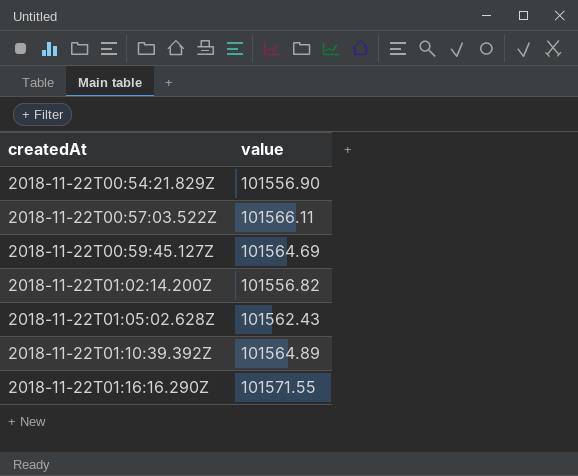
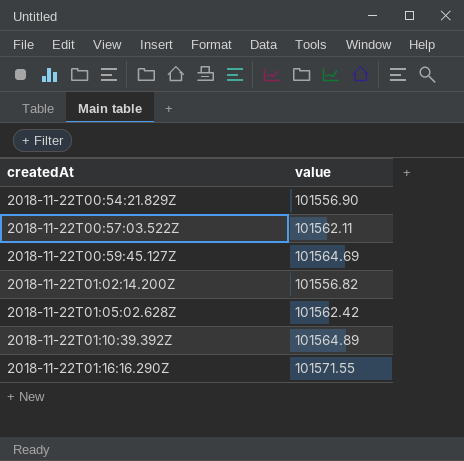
2018-11-22T00:57:03.522Z | value: 101566.11 -> 101562.11
2018-11-22T01:05:02.628Z | value: 101562.43 -> 101562.42

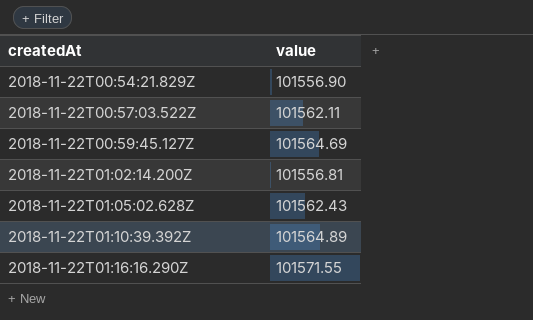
2018-11-22T01:02:14.200Z | value: 101556.82 -> 101556.81
2018-11-22T01:05:02.628Z | value: 101562.42 -> 101562.43

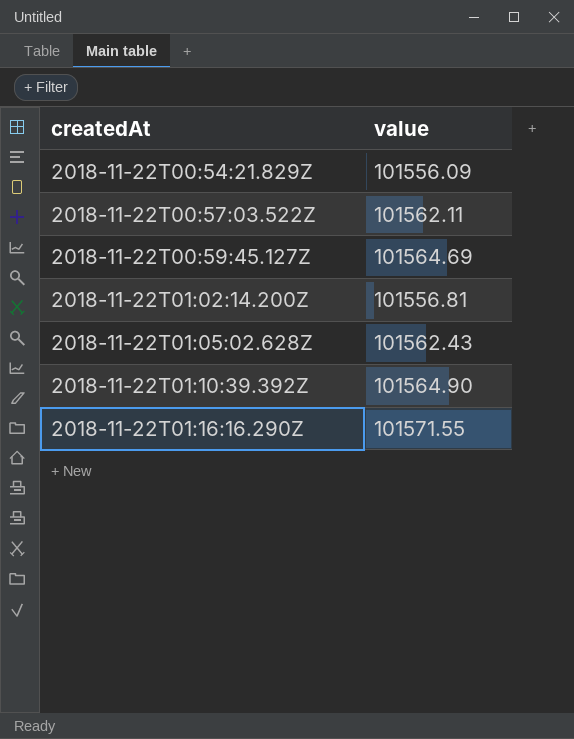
2018-11-22T00:54:21.829Z | value: 101556.90 -> 101556.09
2018-11-22T01:10:39.392Z | value: 101564.89 -> 101564.90

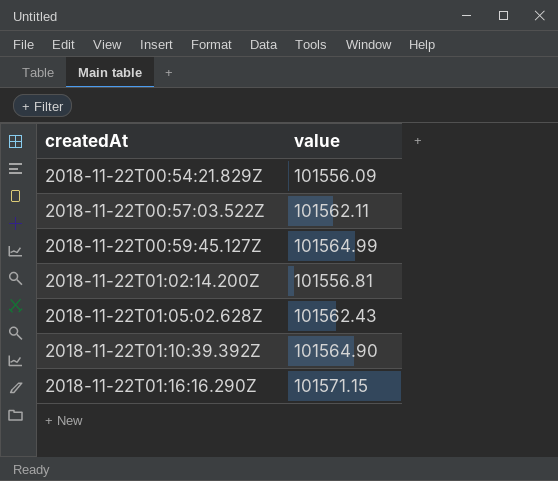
2018-11-22T00:59:45.127Z | value: 101564.69 -> 101564.99
2018-11-22T01:16:16.290Z | value: 101571.55 -> 101571.15

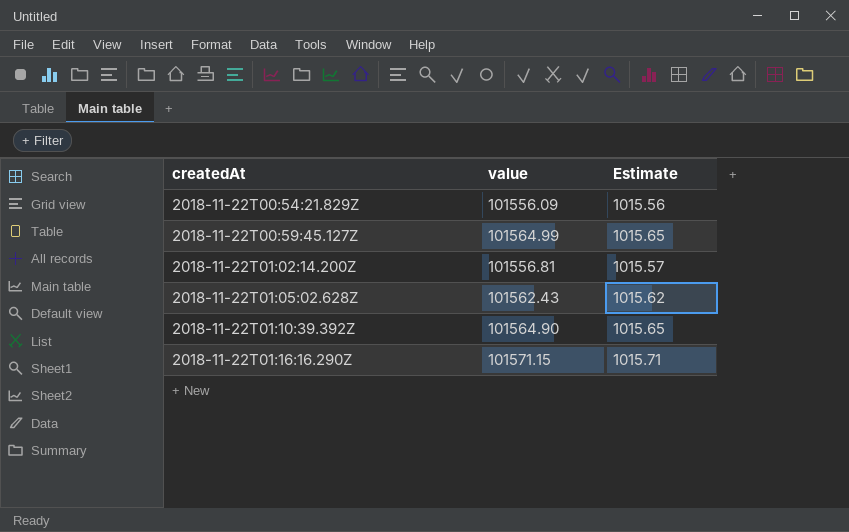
column Estimate | formula: none -> [value] * 0.01
row 2018-11-22T00:57:03.522Z: 101562.11 -> none

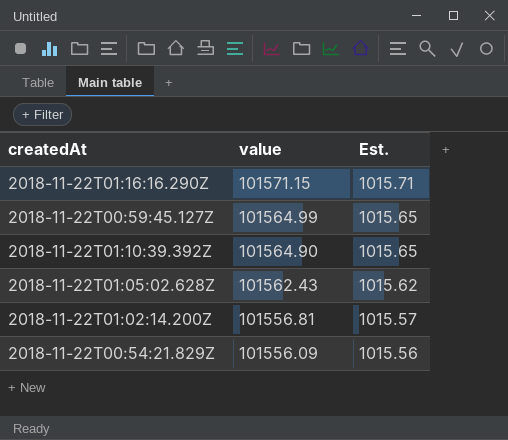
row order: createdAt ascending -> value descending
column name: Estimate -> Est.

